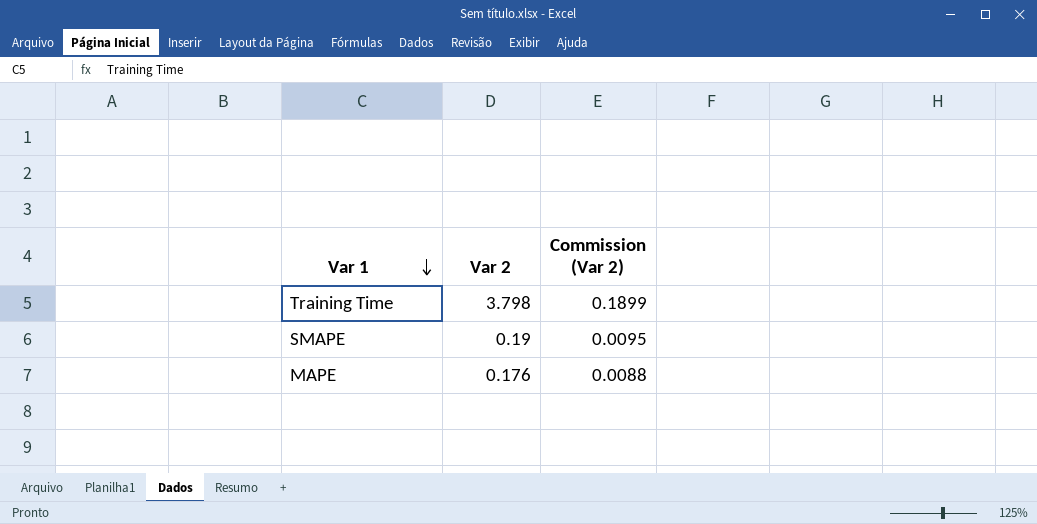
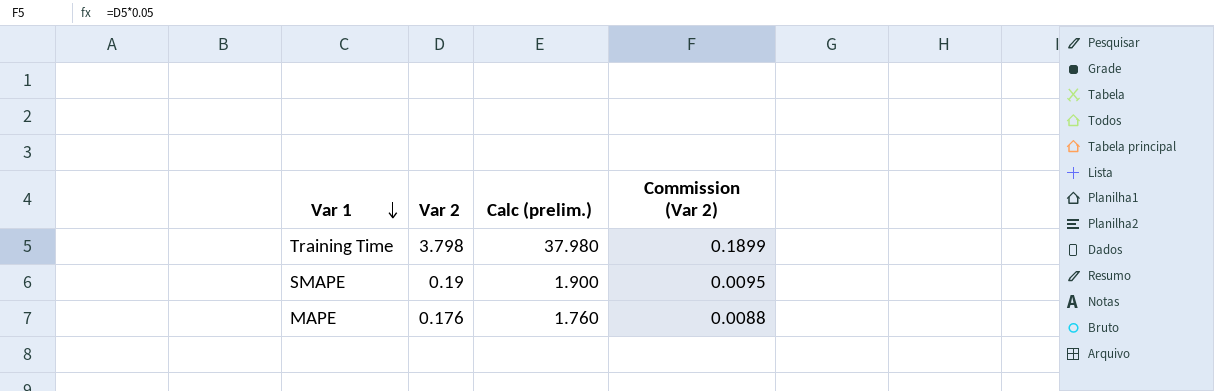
column Calc (prelim.) | formula: none -> [Var 2] * 10

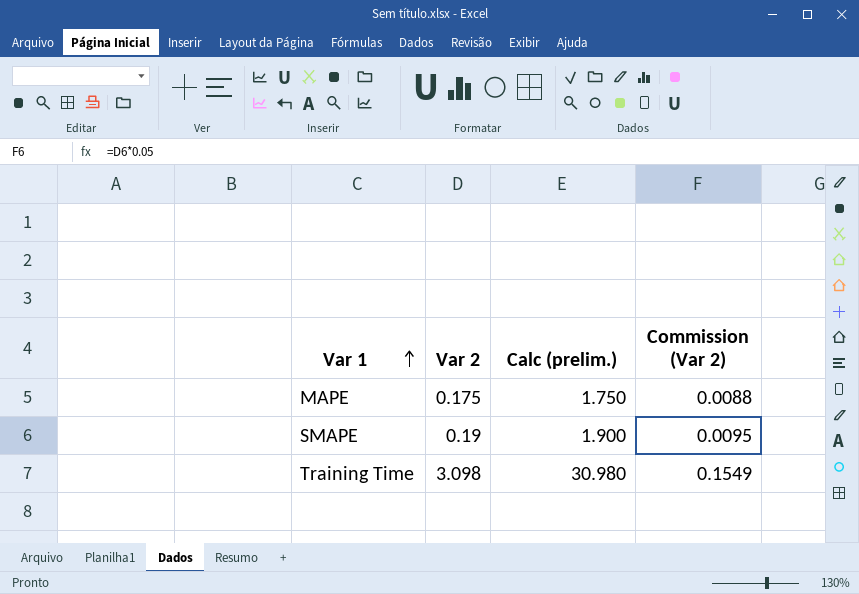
row order: Var 1 descending -> Var 1 ascending
MAPE | Var 2: 0.176 -> 0.175
MAPE | Calc (prelim.): 1.760 -> 1.750
Training Time | Var 2: 3.798 -> 3.098
Training Time | Calc (prelim.): 37.980 -> 30.980
Training Time | Commission (Var 2): 0.1899 -> 0.1549

